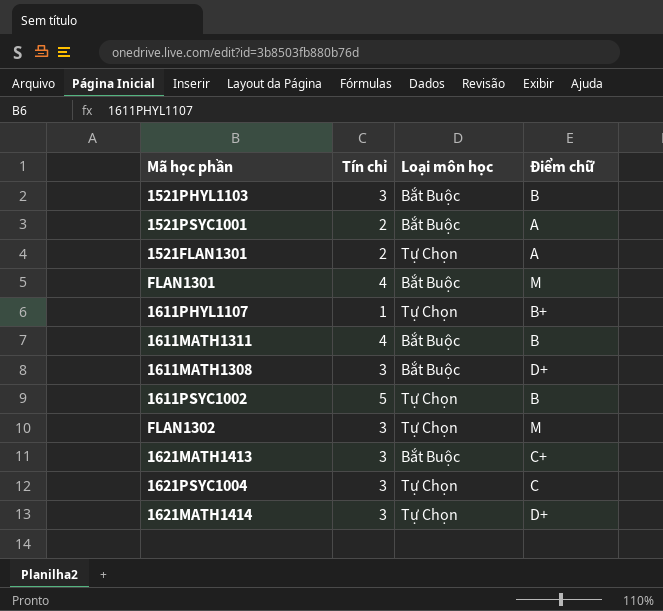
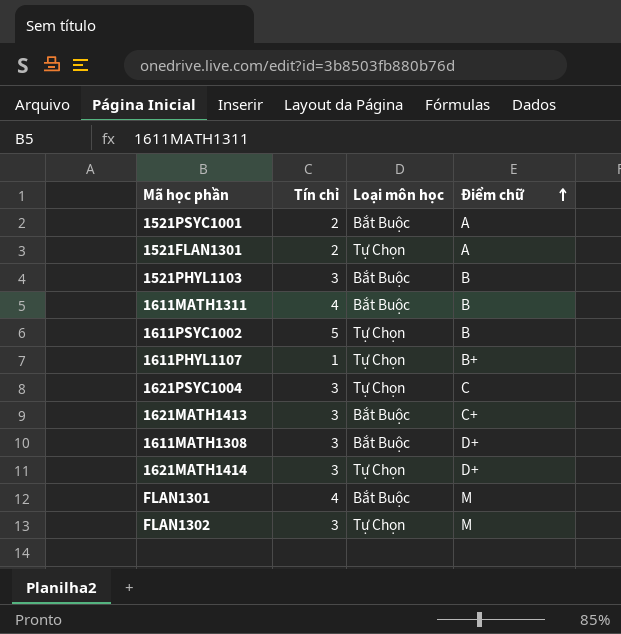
row order: none -> Điểm chữ ascending

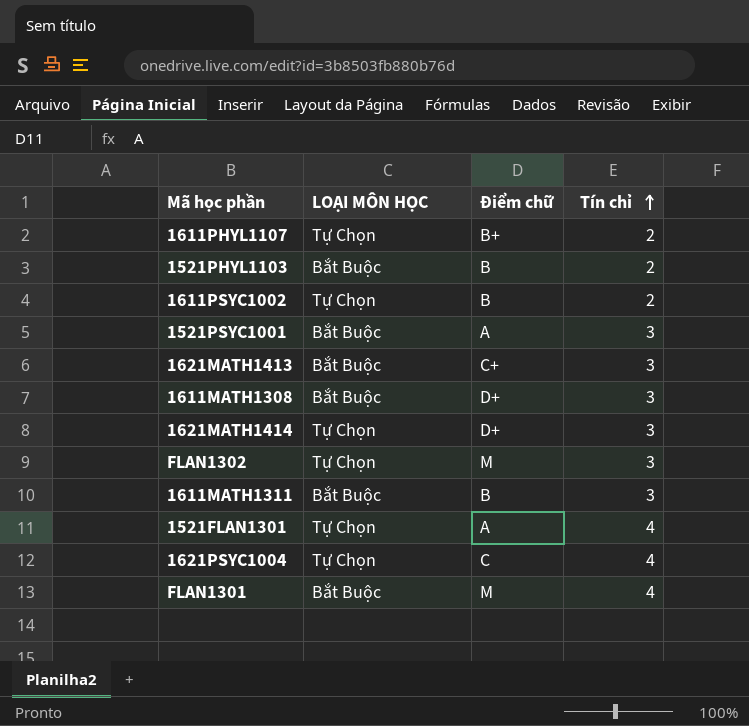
row order: Điểm chữ ascending -> Tín chỉ ascending
column name: Loại môn học -> LOẠI MÔN HỌC
column Tín chỉ | position: 2 -> 4
1611PHYL1107 | Tín chỉ: 1 -> 2
1521PHYL1103 | Tín chỉ: 3 -> 2
1611PSYC1002 | Tín chỉ: 5 -> 2
1521PSYC1001 | Tín chỉ: 2 -> 3
1611MATH1311 | Tín chỉ: 4 -> 3
1521FLAN1301 | Tín chỉ: 2 -> 4
1621PSYC1004 | Tín chỉ: 3 -> 4

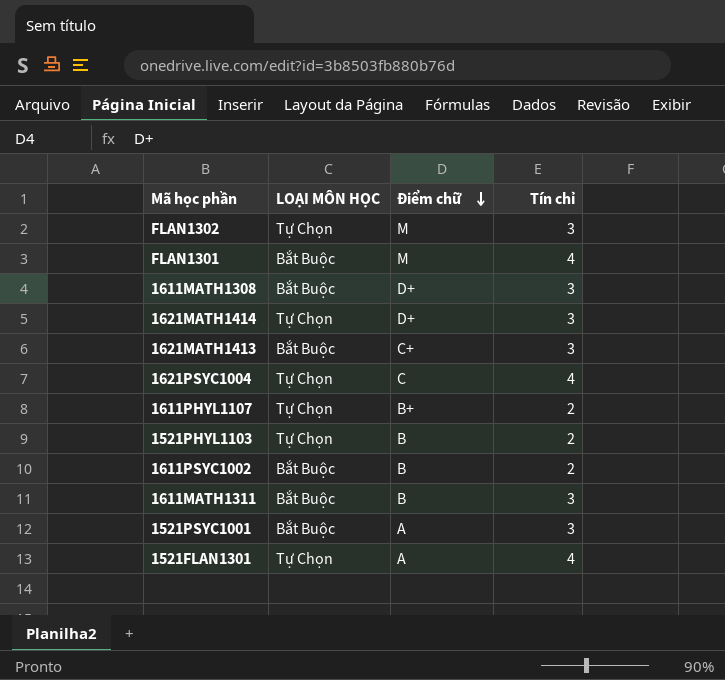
row order: Tín chỉ ascending -> Điểm chữ descending
1521PHYL1103 | LOẠI MÔN HỌC: Bắt Buộc -> Tự Chọn
1611PSYC1002 | LOẠI MÔN HỌC: Tự Chọn -> Bắt Buộc

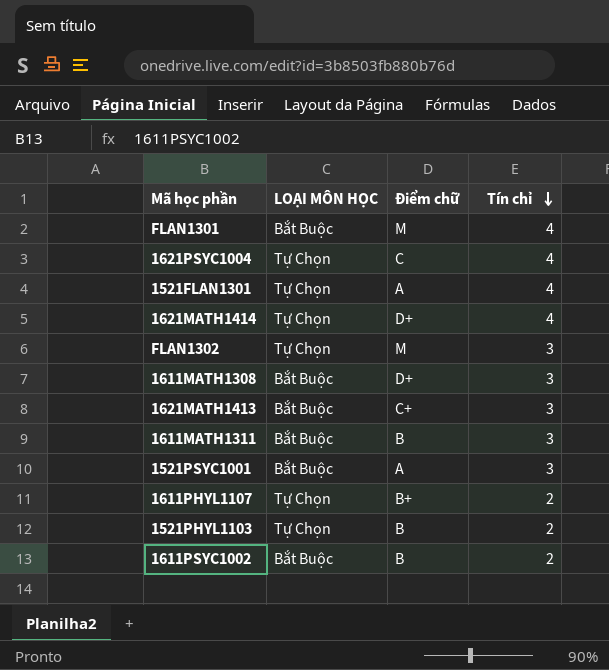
row order: Điểm chữ descending -> Tín chỉ descending
1621MATH1414 | Tín chỉ: 3 -> 4

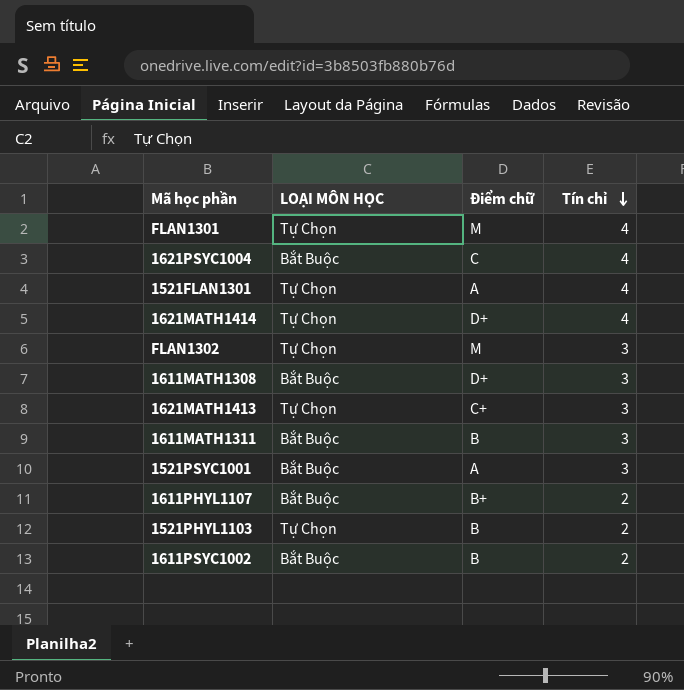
FLAN1301 | LOẠI MÔN HỌC: Bắt Buộc -> Tự Chọn
1621PSYC1004 | LOẠI MÔN HỌC: Tự Chọn -> Bắt Buộc
1621MATH1413 | LOẠI MÔN HỌC: Bắt Buộc -> Tự Chọn
1611PHYL1107 | LOẠI MÔN HỌC: Tự Chọn -> Bắt Buộc

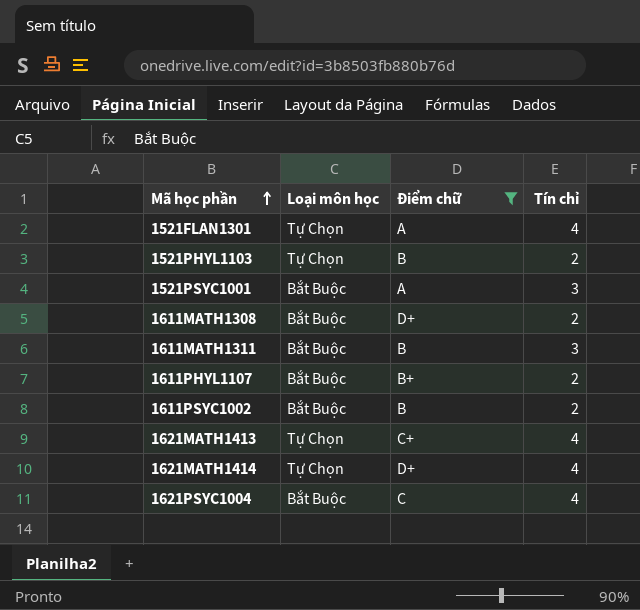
filter: none -> Điểm chữ != M
row order: Tín chỉ descending -> Mã học phần ascending
column name: LOẠI MÔN HỌC -> Loại môn học
1611MATH1308 | Tín chỉ: 3 -> 2
1621MATH1413 | Tín chỉ: 3 -> 4

